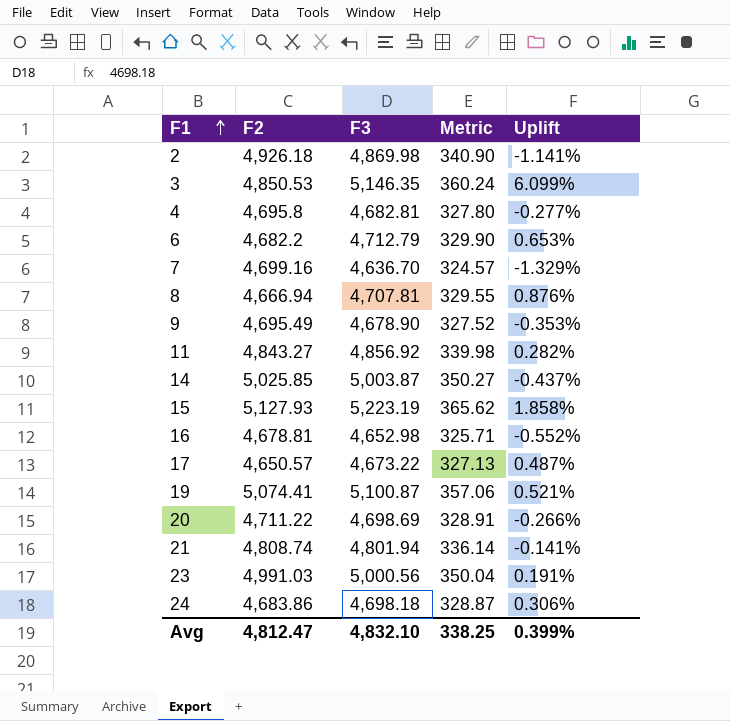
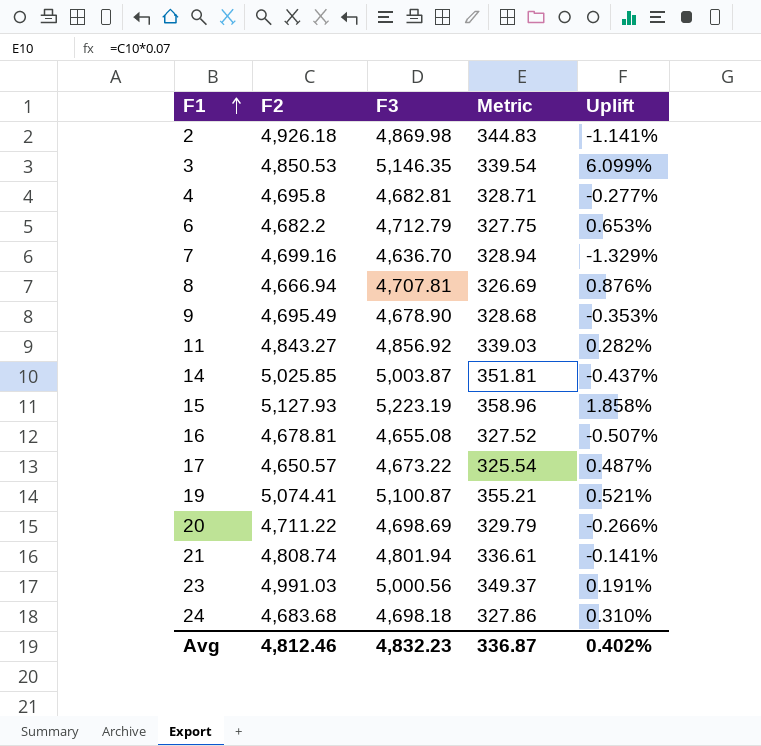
column Metric | formula: [F3] * 0.07 -> [F2] * 0.07
16 | F3: 4,652.98 -> 4,655.08
16 | Uplift: -0.552% -> -0.507%
24 | F2: 4,683.86 -> 4,683.68
24 | Uplift: 0.306% -> 0.310%
Avg | F2: 4,812.47 -> 4,812.46
Avg | F3: 4,832.10 -> 4,832.23
Avg | Metric: 338.25 -> 336.87
Avg | Uplift: 0.399% -> 0.402%

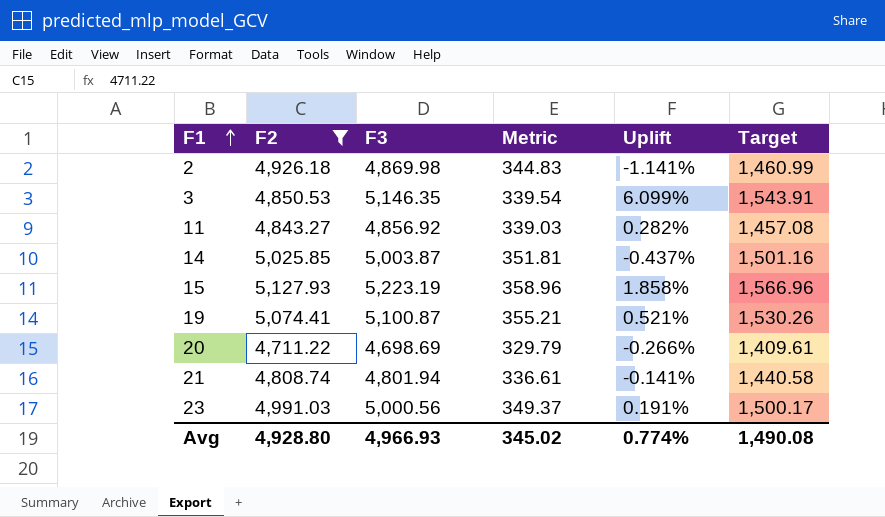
filter: none -> F2 >= 4,711.22
column Target | formula: none -> [F3] * 0.3
Avg | F2: 4,812.46 -> 4,928.80
Avg | F3: 4,832.23 -> 4,966.93
Avg | Metric: 336.87 -> 345.02
Avg | Uplift: 0.402% -> 0.774%

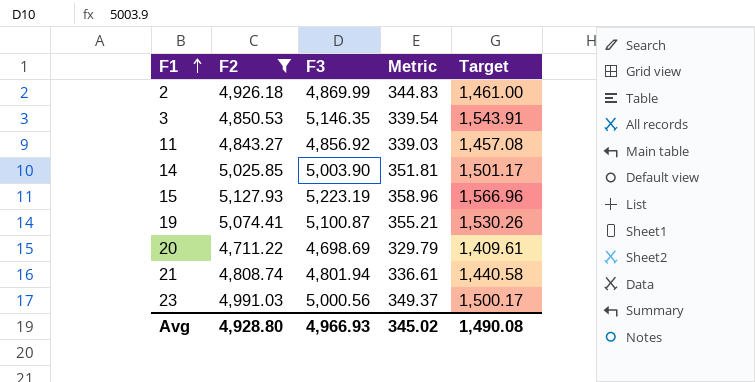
column Uplift | formula: ([F3] - [F2]) / [F2] -> none
2 | F3: 4,869.98 -> 4,869.99
2 | Target: 1,460.99 -> 1,461.00
14 | F3: 5,003.87 -> 5,003.90
14 | Target: 1,501.16 -> 1,501.17

